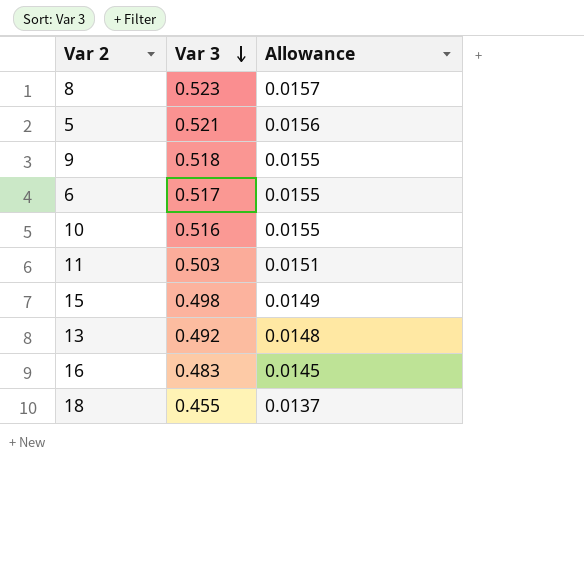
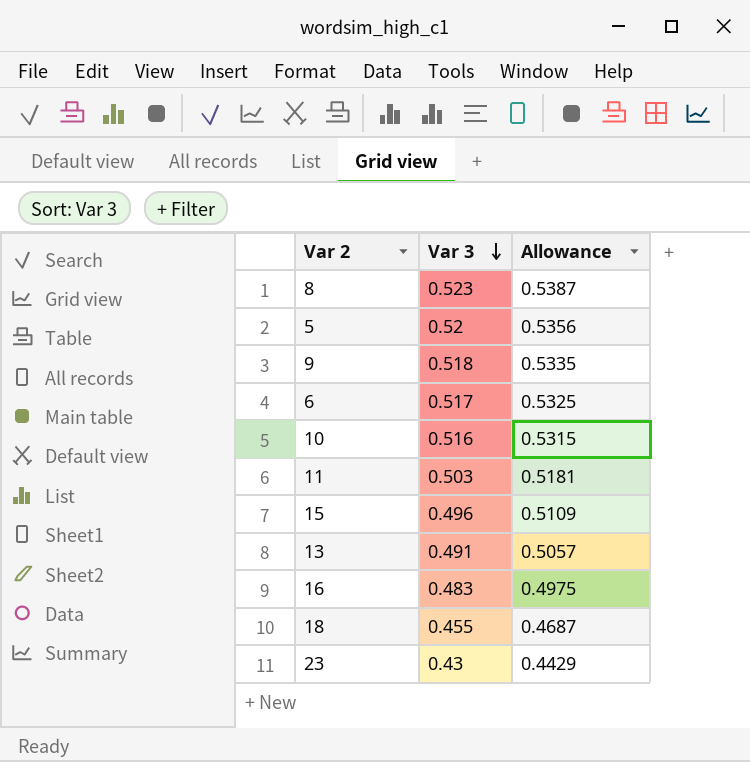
column Allowance | formula: [Var 3] * 0.03 -> [Var 3] * 1.03
5 | Var 3: 0.521 -> 0.52
15 | Var 3: 0.498 -> 0.496
13 | Var 3: 0.492 -> 0.491
row 23: none -> 0.43 | 0.4429

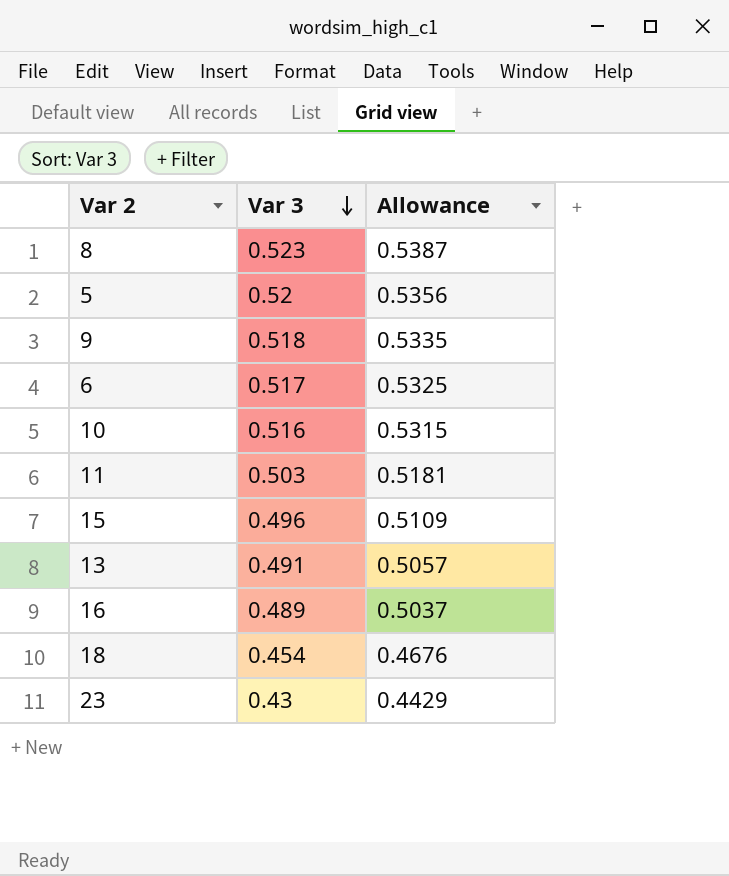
16 | Var 3: 0.483 -> 0.489
16 | Allowance: 0.4975 -> 0.5037
18 | Var 3: 0.455 -> 0.454
18 | Allowance: 0.4687 -> 0.4676

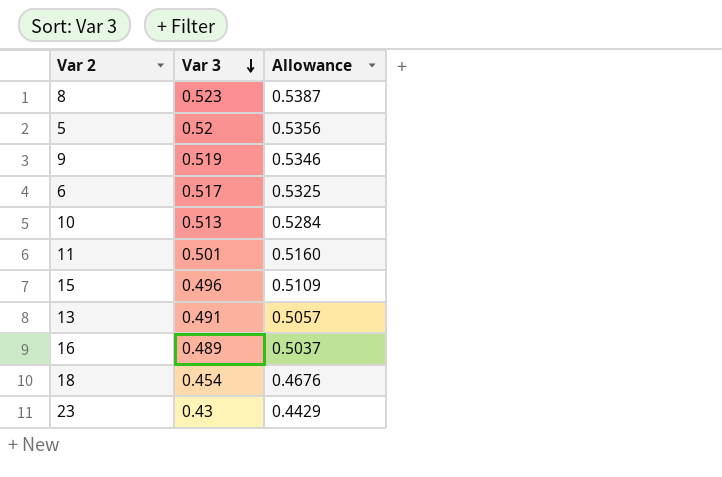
9 | Var 3: 0.518 -> 0.519
9 | Allowance: 0.5335 -> 0.5346
10 | Var 3: 0.516 -> 0.513
10 | Allowance: 0.5315 -> 0.5284
11 | Var 3: 0.503 -> 0.501
11 | Allowance: 0.5181 -> 0.5160

